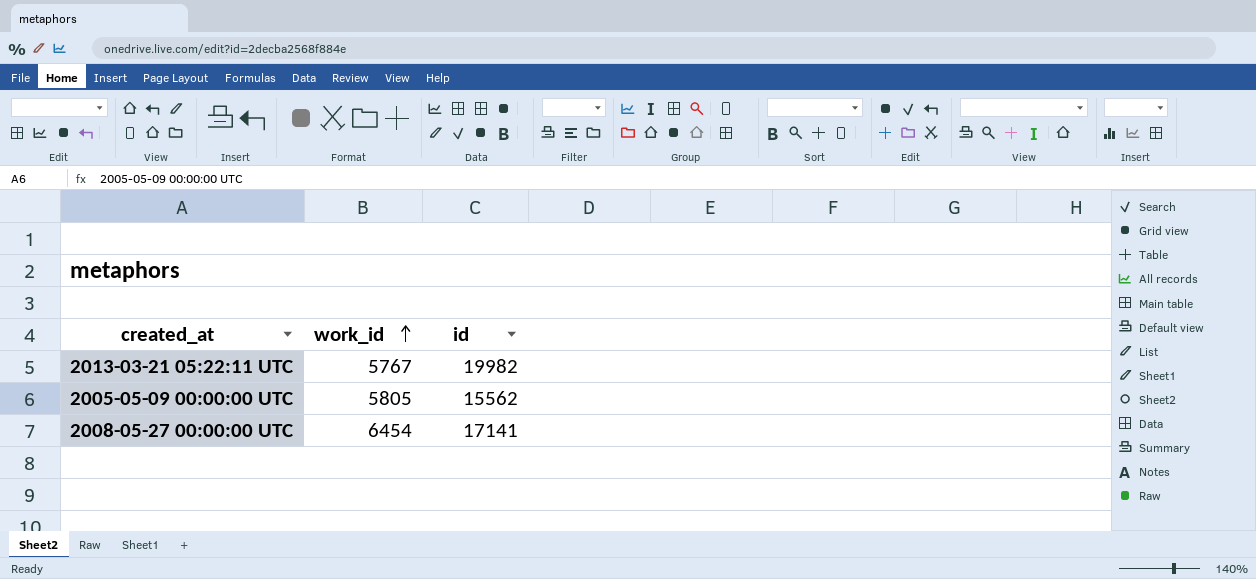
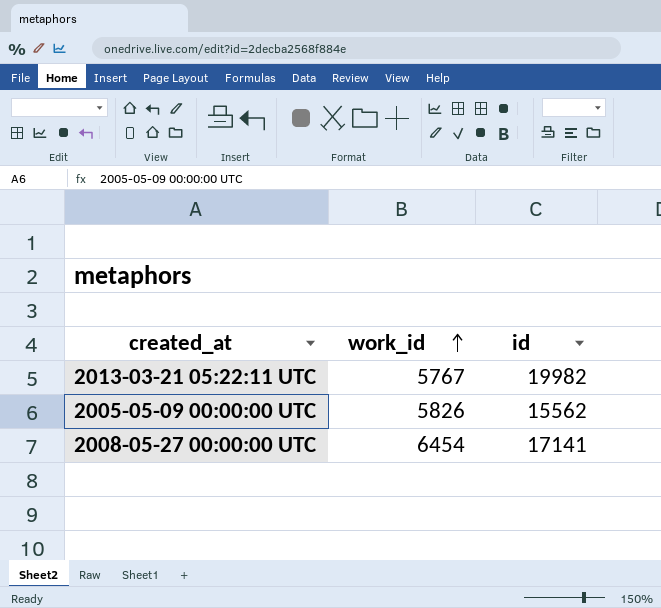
2005-05-09 00:00:00 UTC | work_id: 5805 -> 5826

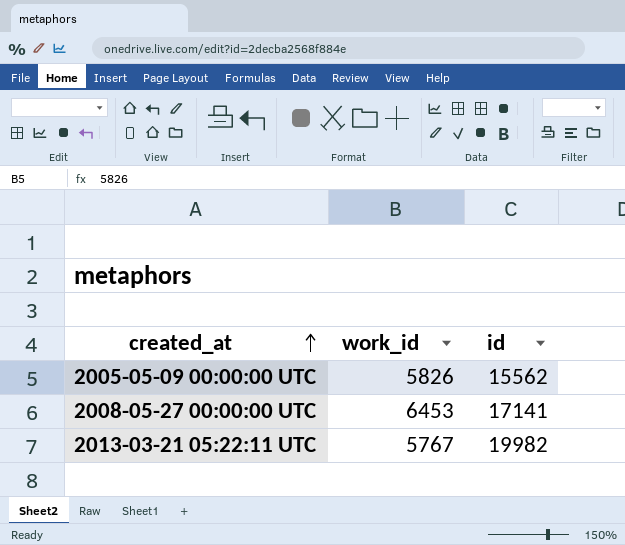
row order: work_id ascending -> created_at ascending
2008-05-27 00:00:00 UTC | work_id: 6454 -> 6453

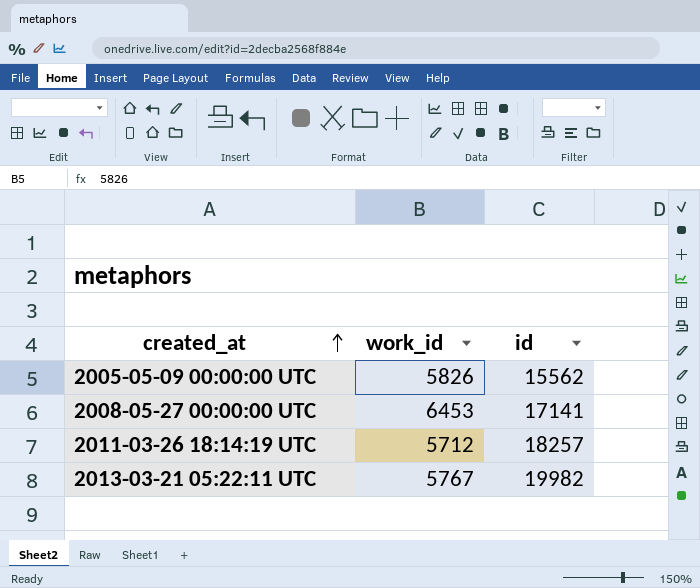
row 2011-03-26 18:14:19 UTC: none -> 5712 | 18257

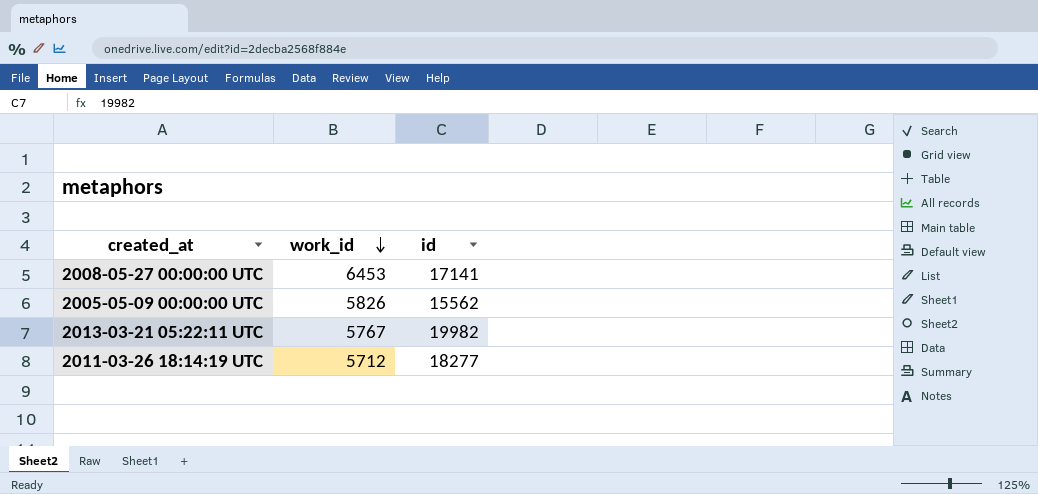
row order: created_at ascending -> work_id descending
2011-03-26 18:14:19 UTC | id: 18257 -> 18277

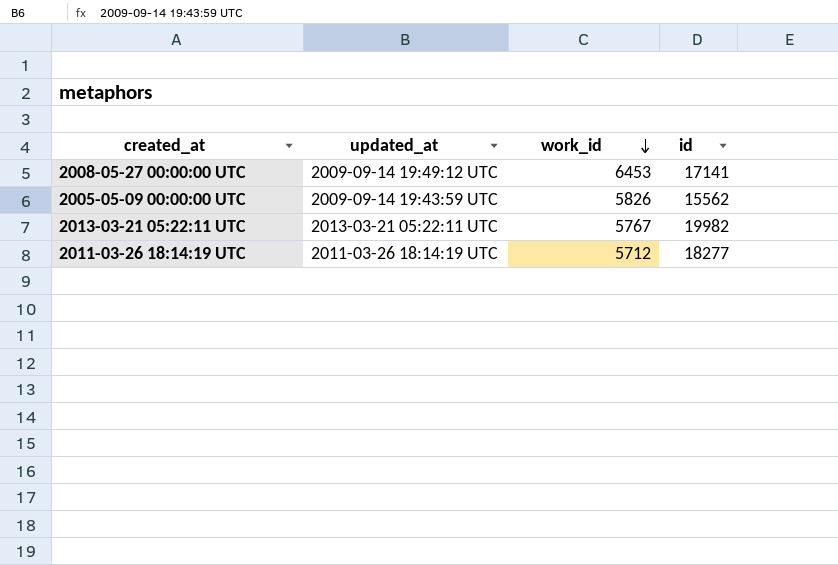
column updated_at | position: none -> 2

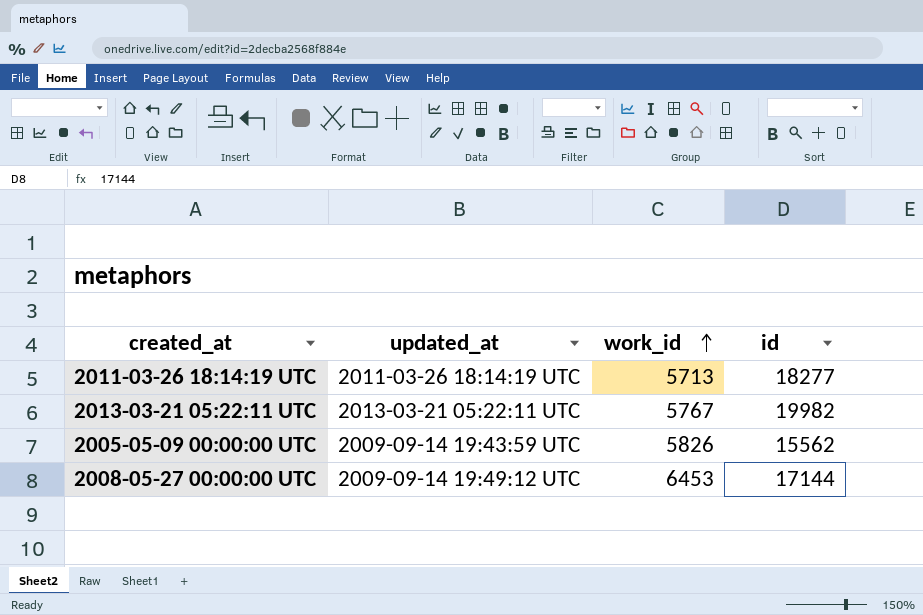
row order: work_id descending -> work_id ascending
2011-03-26 18:14:19 UTC | work_id: 5712 -> 5713
2008-05-27 00:00:00 UTC | id: 17141 -> 17144

